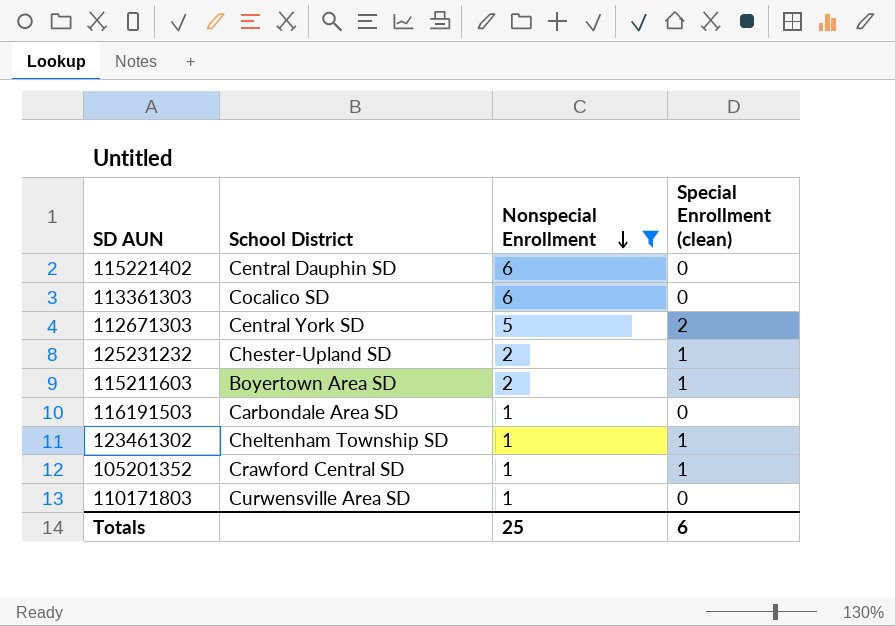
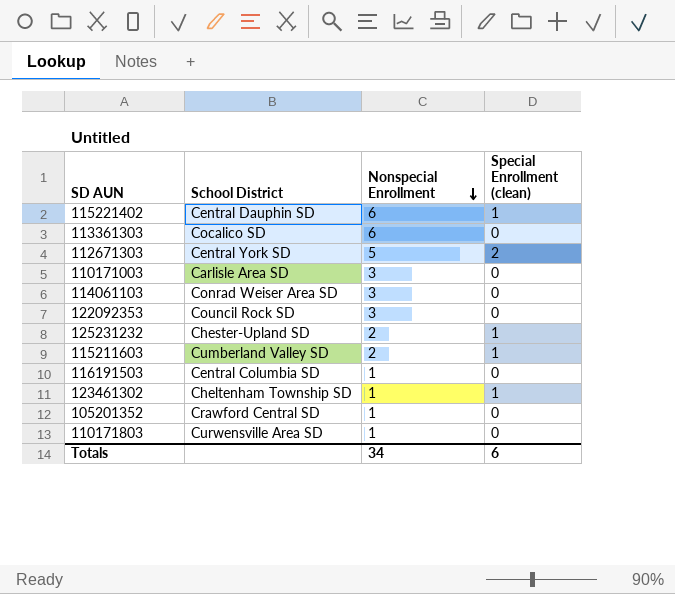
filter: Nonspecial Enrollment != 3 -> none
115221402 | Special Enrollment (clean): 0 -> 1
115211603 | School District: Boyertown Area SD -> Cumberland Valley SD
116191503 | School District: Carbondale Area SD -> Central Columbia SD
105201352 | Special Enrollment (clean): 1 -> 0
Totals | Nonspecial Enrollment: 25 -> 34

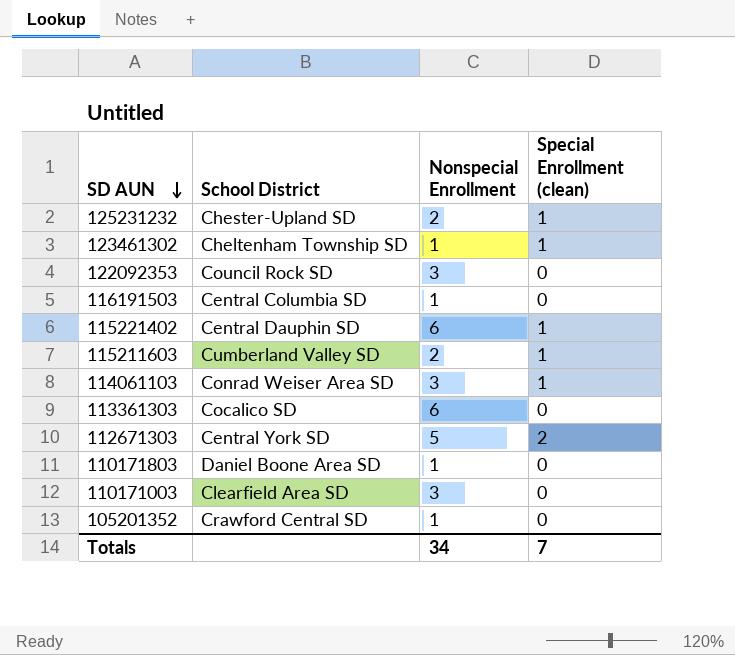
row order: Nonspecial Enrollment descending -> SD AUN descending
114061103 | Special Enrollment (clean): 0 -> 1
110171803 | School District: Curwensville Area SD -> Daniel Boone Area SD
110171003 | School District: Carlisle Area SD -> Clearfield Area SD
Totals | Special Enrollment (clean): 6 -> 7

